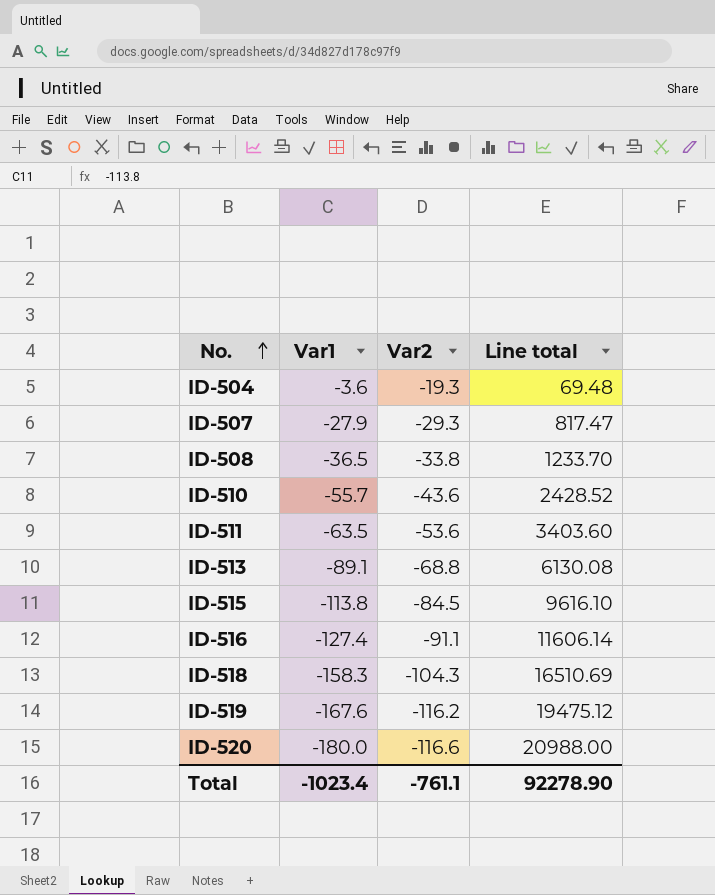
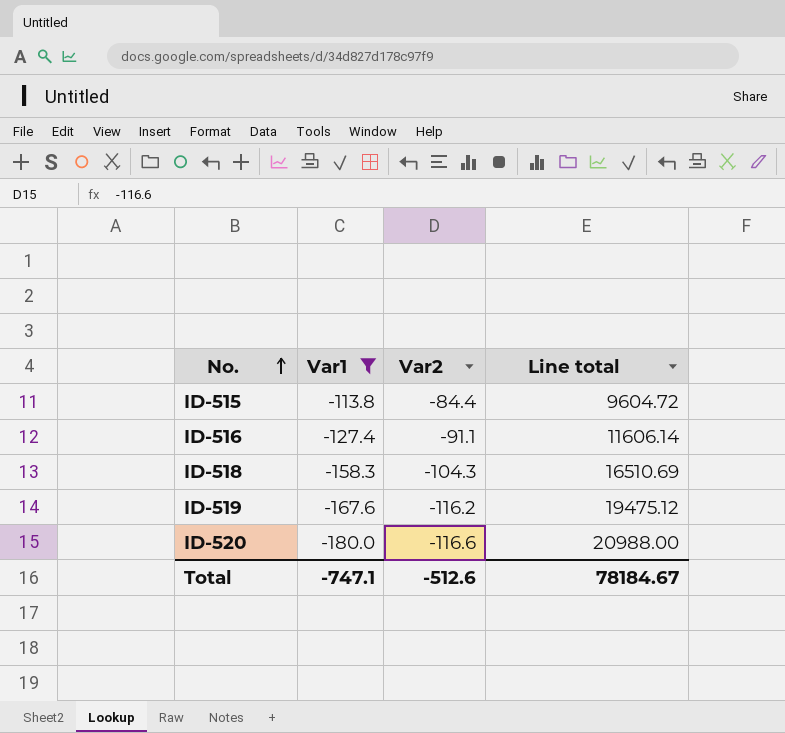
filter: none -> Var1 <= -113.8
ID-515 | Var2: -84.5 -> -84.4
ID-515 | Line total: 9616.10 -> 9604.72
Total | Var1: -1023.4 -> -747.1
Total | Var2: -761.1 -> -512.6
Total | Line total: 92278.90 -> 78184.67

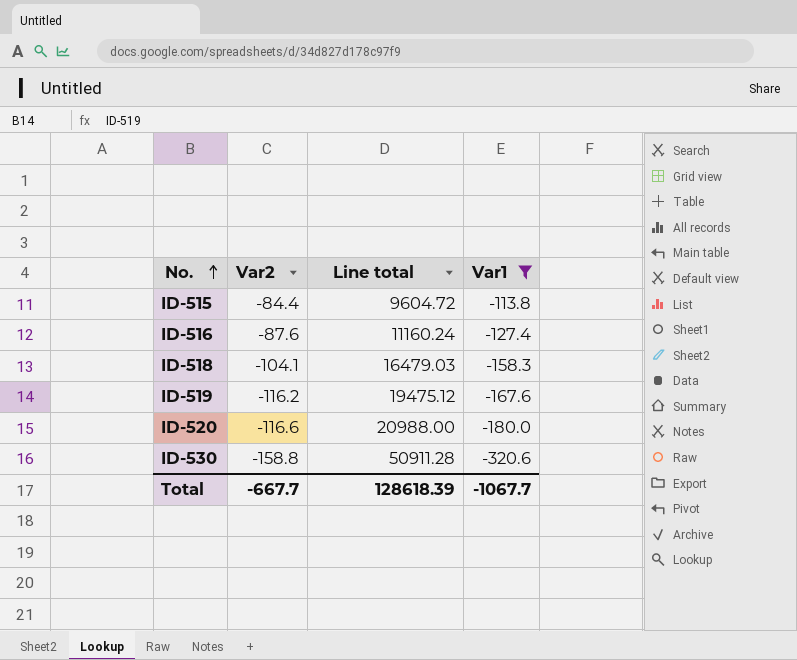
column Var1 | position: 2 -> 4
ID-516 | Var2: -91.1 -> -87.6
ID-516 | Line total: 11606.14 -> 11160.24
ID-518 | Var2: -104.3 -> -104.1
ID-518 | Line total: 16510.69 -> 16479.03
row ID-530: none -> -158.8 | 50911.28 | -320.6
Total | Var2: -512.6 -> -667.7
Total | Line total: 78184.67 -> 128618.39
Total | Var1: -747.1 -> -1067.7

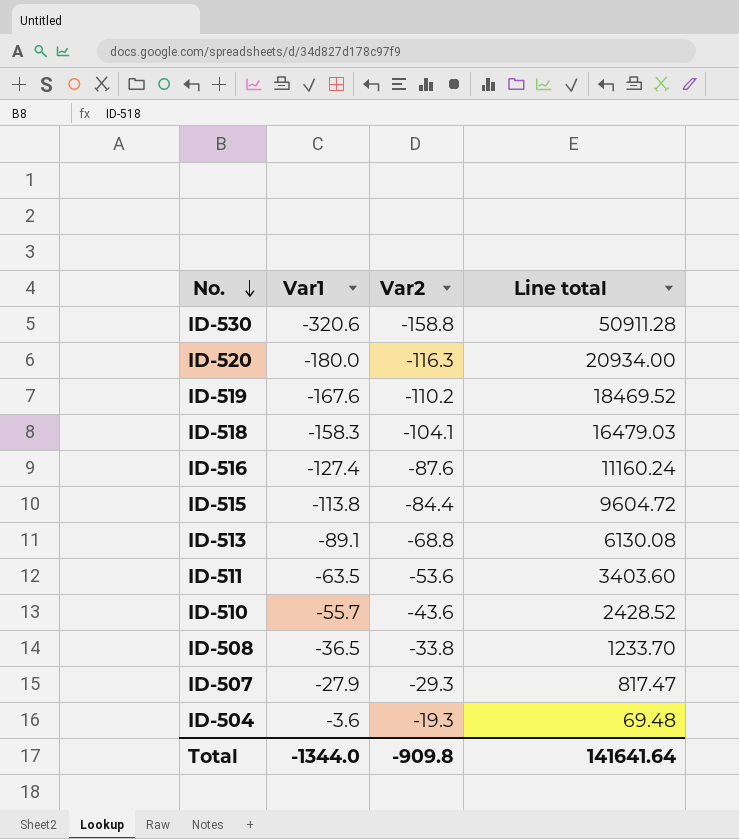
filter: Var1 <= -113.8 -> none
row order: No. ascending -> No. descending
column Var1 | position: 4 -> 2
ID-520 | Var2: -116.6 -> -116.3
ID-520 | Line total: 20988.00 -> 20934.00
ID-519 | Var2: -116.2 -> -110.2
ID-519 | Line total: 19475.12 -> 18469.52
Total | Var1: -1067.7 -> -1344.0
Total | Var2: -667.7 -> -909.8
Total | Line total: 128618.39 -> 141641.64

